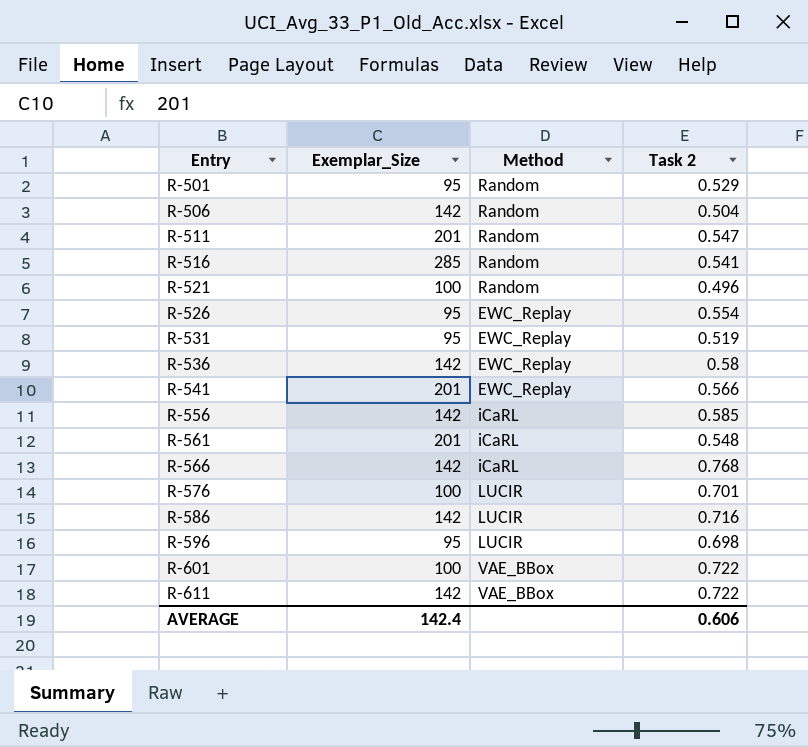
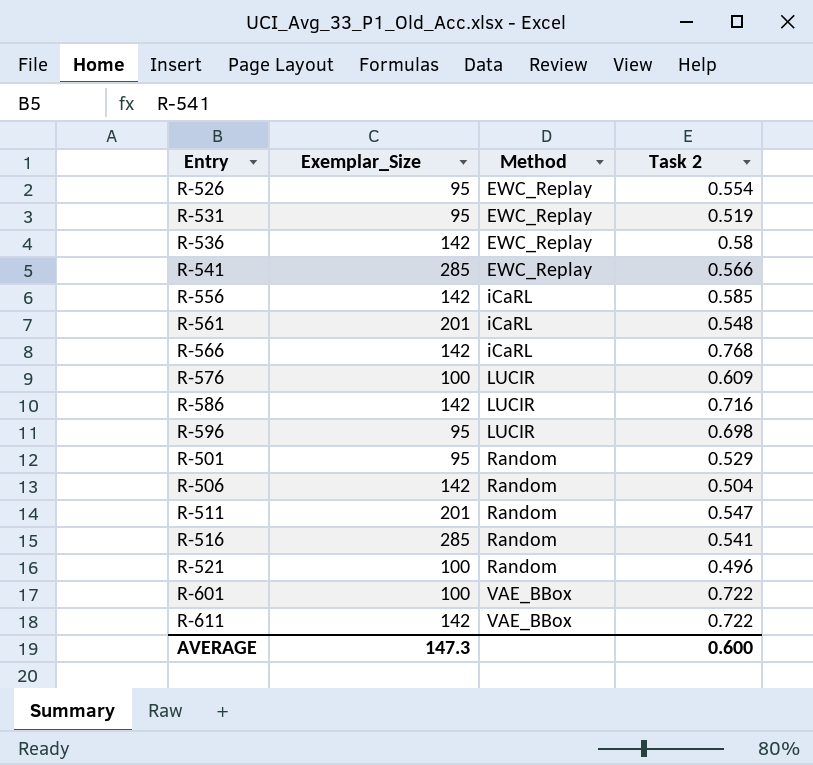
row order: Entry ascending -> Method ascending
R-541 | Exemplar_Size: 201 -> 285
R-576 | Task 2: 0.701 -> 0.609
AVERAGE | Exemplar_Size: 142.4 -> 147.3
AVERAGE | Task 2: 0.606 -> 0.600

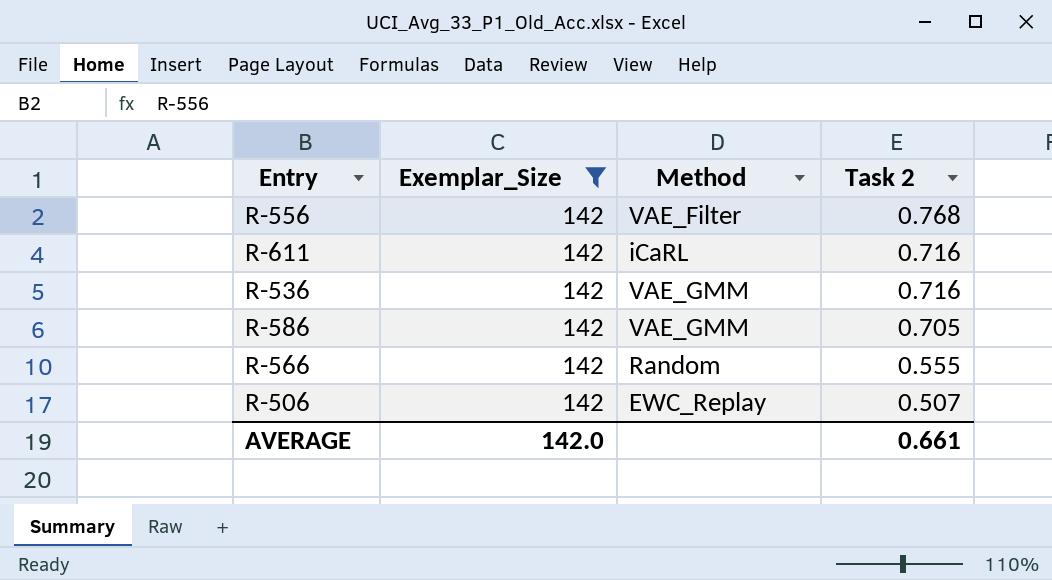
filter: none -> Exemplar_Size = 142
row order: Method ascending -> Task 2 descending
R-556 | Method: iCaRL -> VAE_Filter
R-556 | Task 2: 0.585 -> 0.768
R-611 | Method: VAE_BBox -> iCaRL
R-611 | Task 2: 0.722 -> 0.716
R-536 | Method: EWC_Replay -> VAE_GMM
R-536 | Task 2: 0.58 -> 0.716
R-586 | Method: LUCIR -> VAE_GMM
R-586 | Task 2: 0.716 -> 0.705
R-566 | Method: iCaRL -> Random
R-566 | Task 2: 0.768 -> 0.555
R-506 | Method: Random -> EWC_Replay
R-506 | Task 2: 0.504 -> 0.507
AVERAGE | Exemplar_Size: 147.3 -> 142.0
AVERAGE | Task 2: 0.600 -> 0.661

